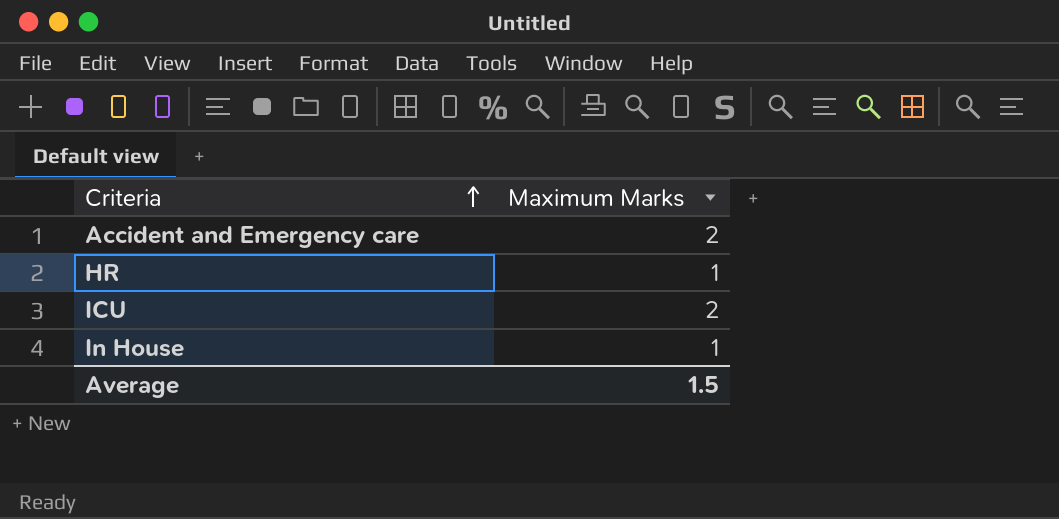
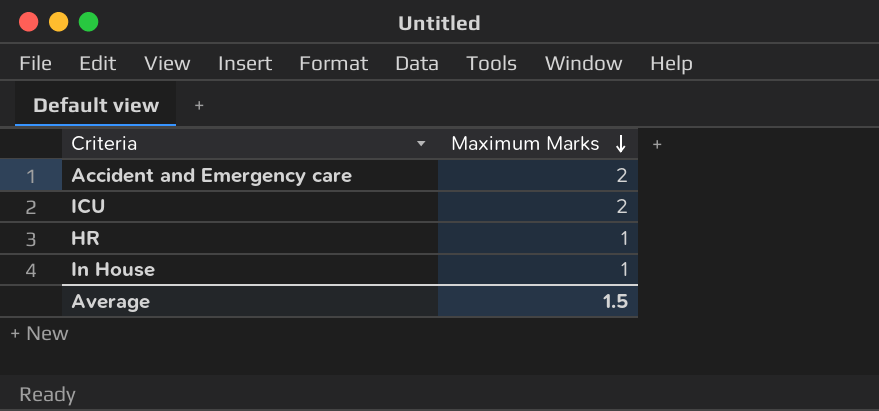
row order: Criteria ascending -> Maximum Marks descending

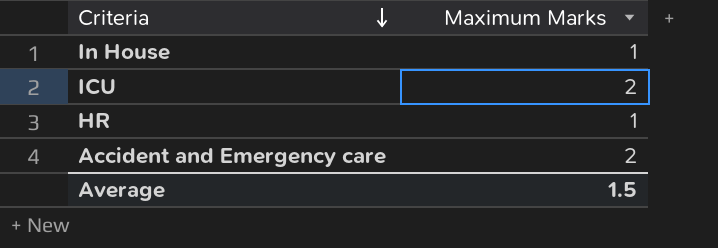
row order: Maximum Marks descending -> Criteria descending

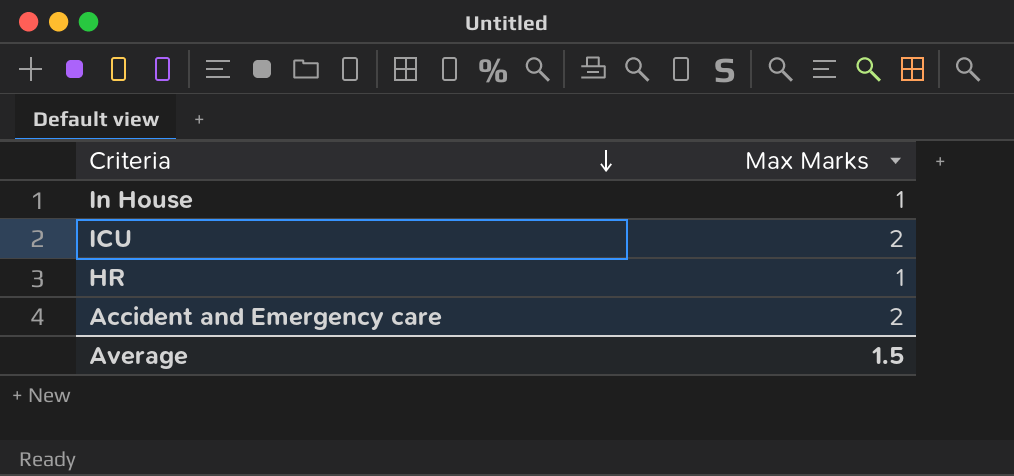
column name: Maximum Marks -> Max Marks

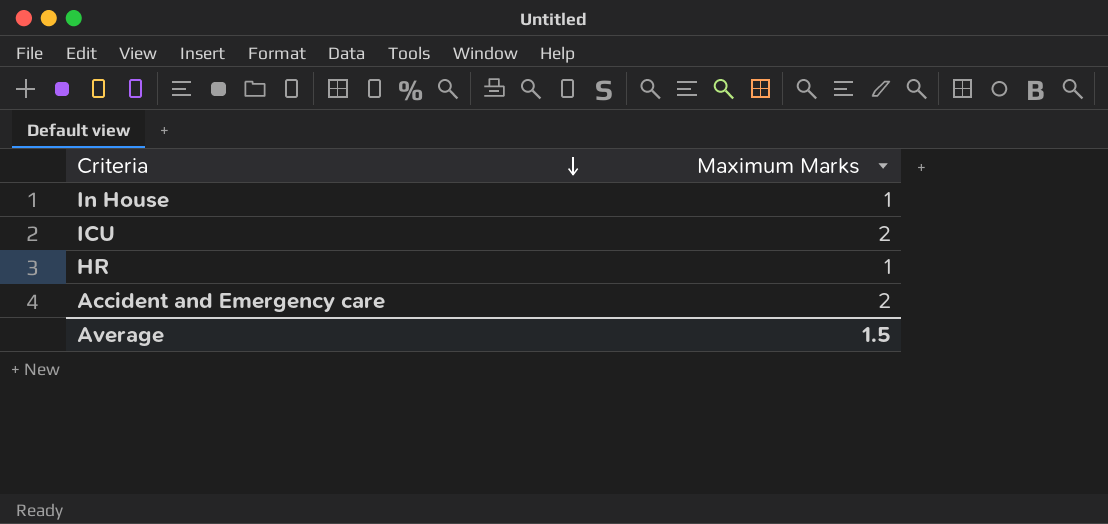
column name: Max Marks -> Maximum Marks

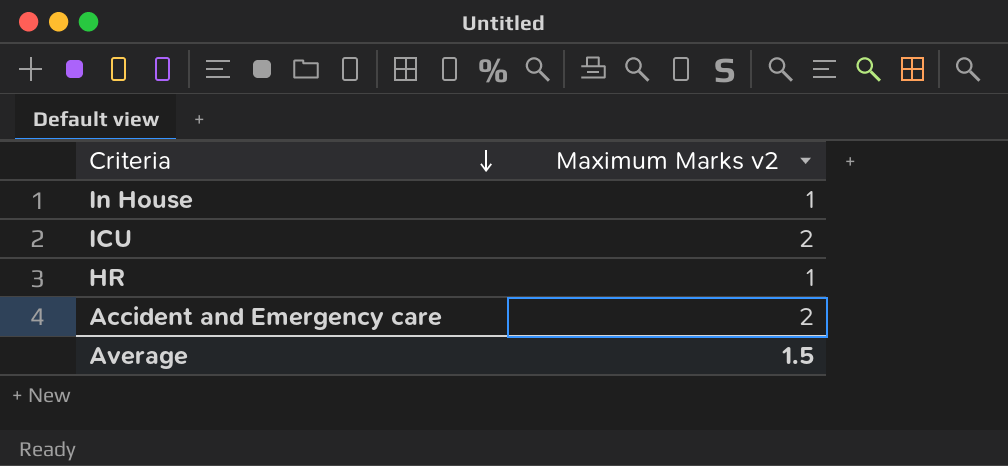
column name: Maximum Marks -> Maximum Marks v2

